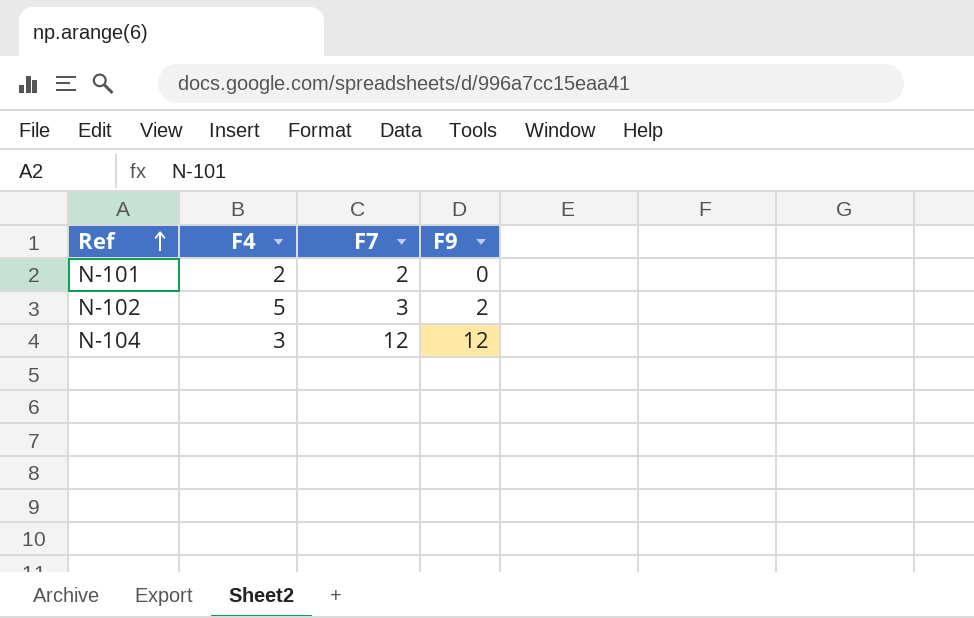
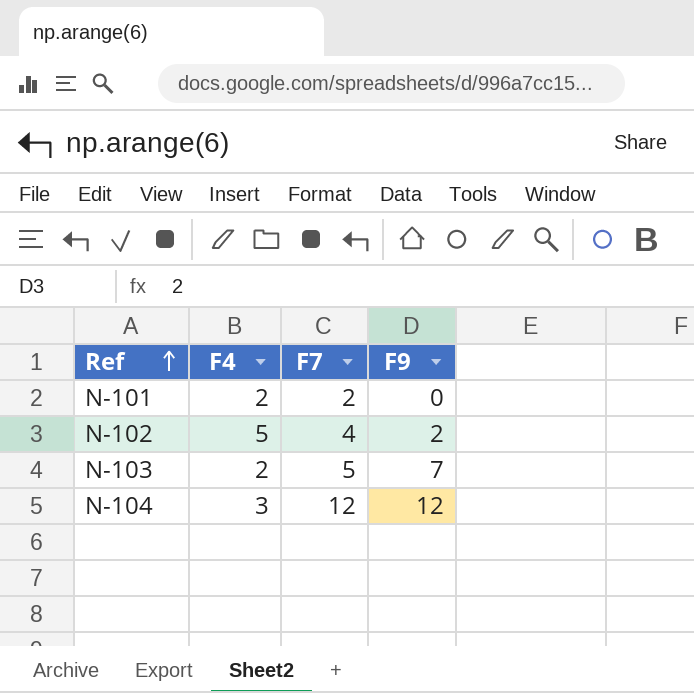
N-102 | F7: 3 -> 4
row N-103: none -> 2 | 5 | 7

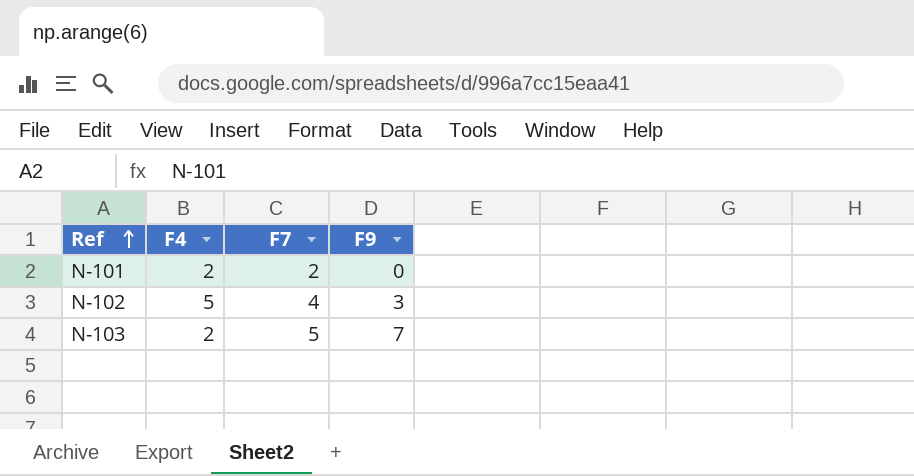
row N-104: 3 | 12 | 12 -> none
N-102 | F9: 2 -> 3

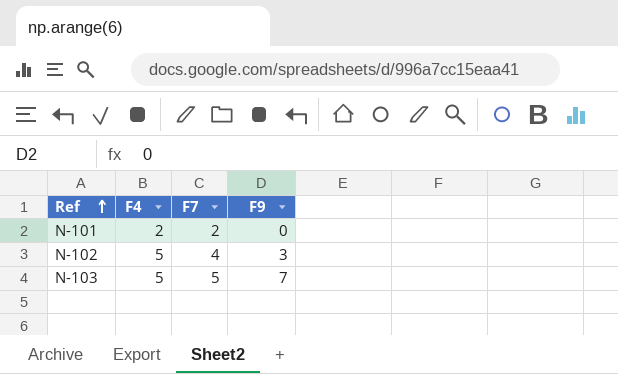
N-103 | F4: 2 -> 5

